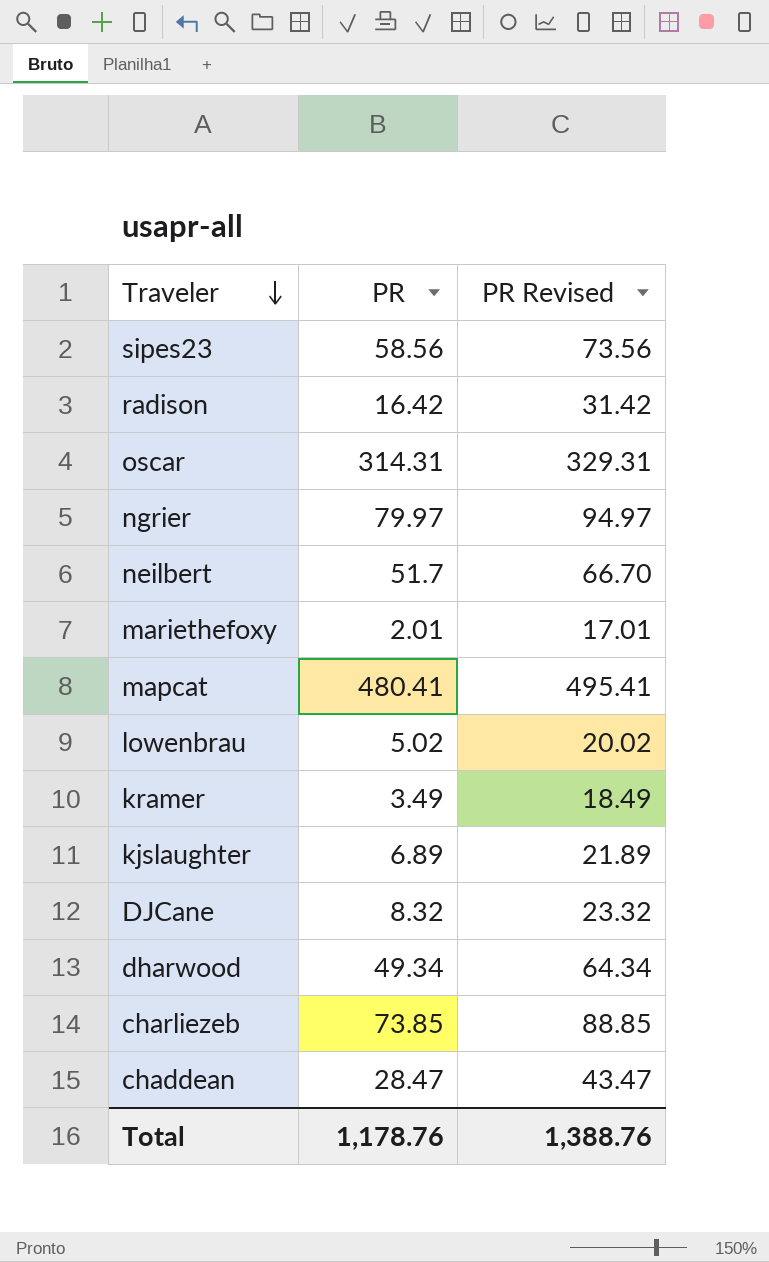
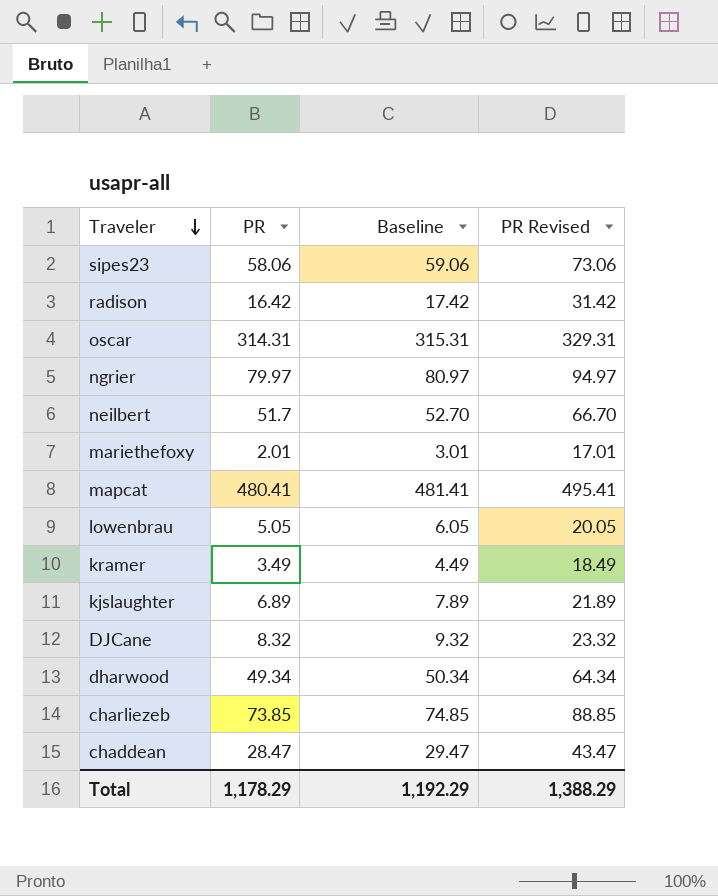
column Baseline | formula: none -> [PR] + 1
sipes23 | PR: 58.56 -> 58.06
sipes23 | PR Revised: 73.56 -> 73.06
lowenbrau | PR: 5.02 -> 5.05
lowenbrau | PR Revised: 20.02 -> 20.05
Total | PR: 1,178.76 -> 1,178.29
Total | PR Revised: 1,388.76 -> 1,388.29

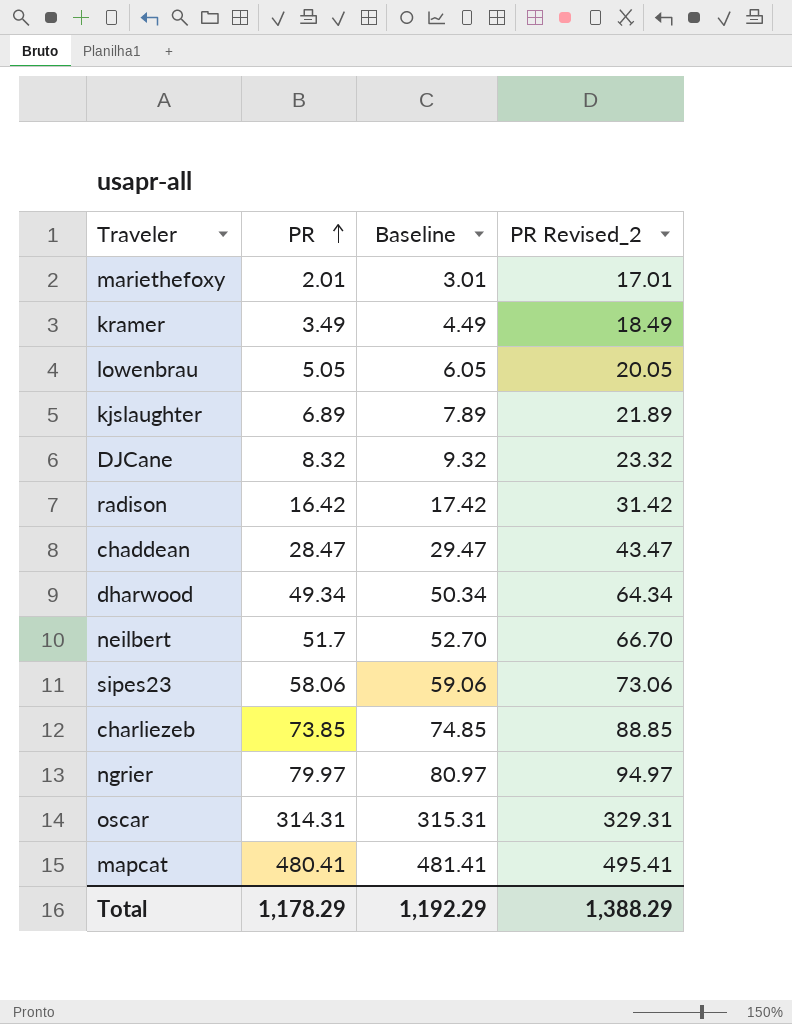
row order: Traveler descending -> PR ascending
column name: PR Revised -> PR Revised_2

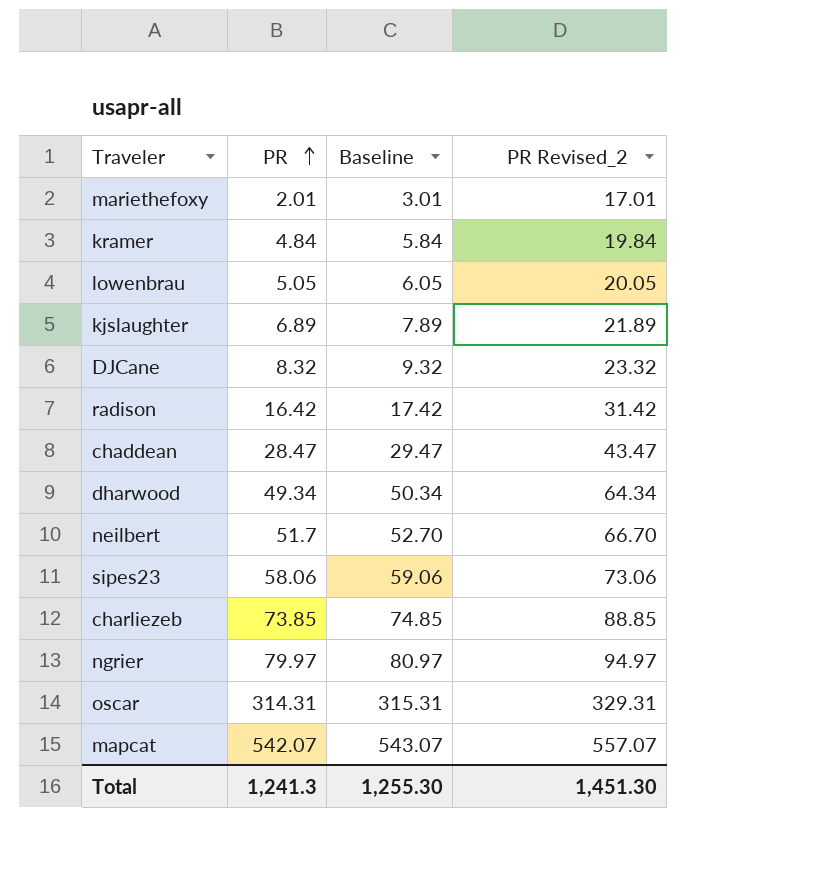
kramer | PR: 3.49 -> 4.84
kramer | Baseline: 4.49 -> 5.84
kramer | PR Revised_2: 18.49 -> 19.84
mapcat | PR: 480.41 -> 542.07
mapcat | Baseline: 481.41 -> 543.07
mapcat | PR Revised_2: 495.41 -> 557.07
Total | PR: 1,178.29 -> 1,241.3
Total | Baseline: 1,192.29 -> 1,255.30
Total | PR Revised_2: 1,388.29 -> 1,451.30

